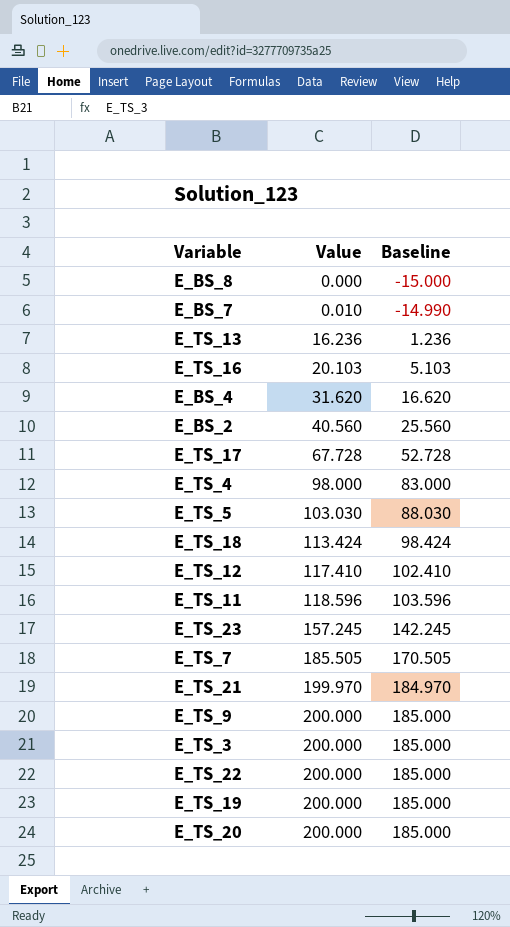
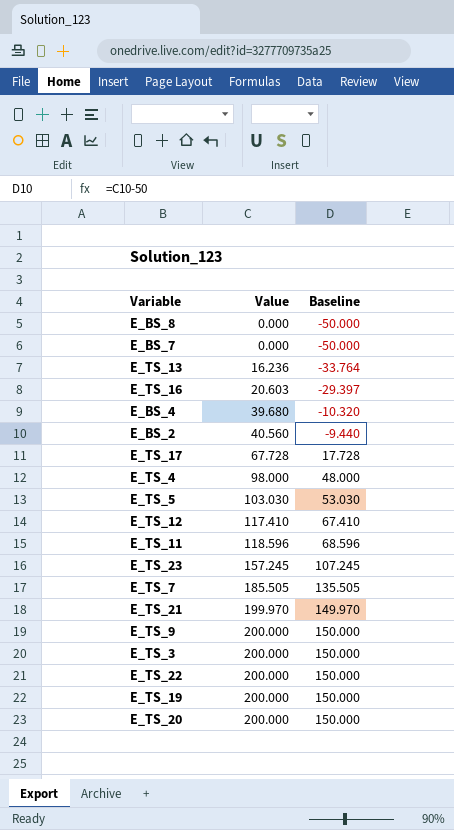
column Baseline | formula: [Value] - 15 -> [Value] - 50
row E_TS_18: 113.424 | 98.424 -> none
E_BS_7 | Value: 0.010 -> 0.000
E_TS_16 | Value: 20.103 -> 20.603
E_BS_4 | Value: 31.620 -> 39.680

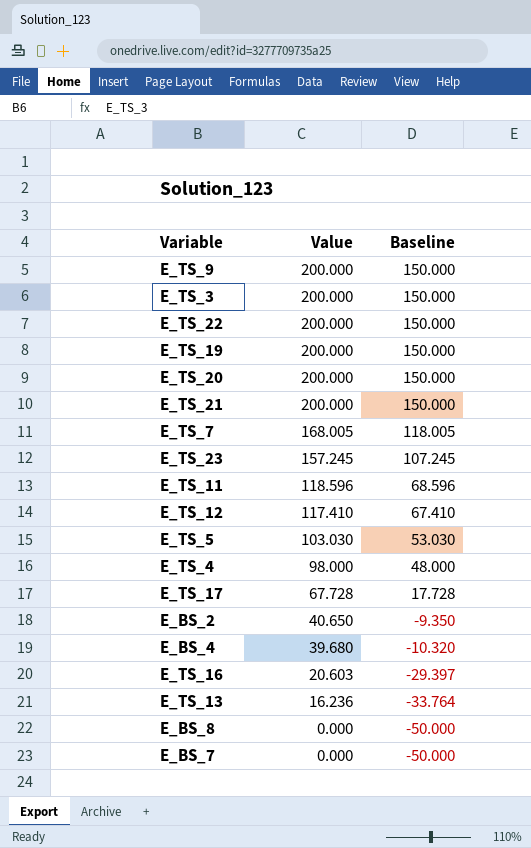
row order: Value ascending -> Value descending
E_TS_21 | Value: 199.970 -> 200.000
E_TS_21 | Baseline: 149.970 -> 150.000
E_TS_7 | Value: 185.505 -> 168.005
E_TS_7 | Baseline: 135.505 -> 118.005
E_BS_2 | Value: 40.560 -> 40.650
E_BS_2 | Baseline: -9.440 -> -9.350

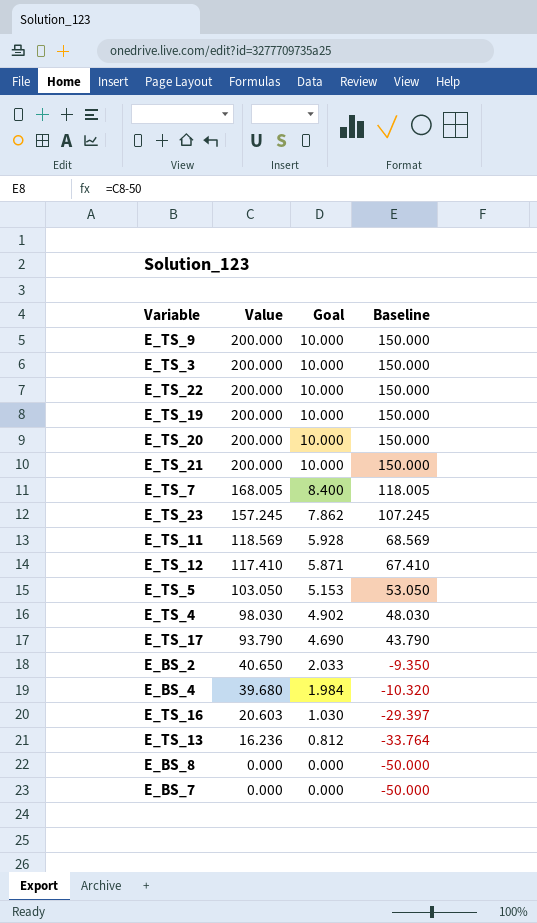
column Goal | formula: none -> [Value] * 0.05
E_TS_11 | Value: 118.596 -> 118.569
E_TS_11 | Baseline: 68.596 -> 68.569
E_TS_5 | Value: 103.030 -> 103.050
E_TS_5 | Baseline: 53.030 -> 53.050
E_TS_4 | Value: 98.000 -> 98.030
E_TS_4 | Baseline: 48.000 -> 48.030
E_TS_17 | Value: 67.728 -> 93.790
E_TS_17 | Baseline: 17.728 -> 43.790

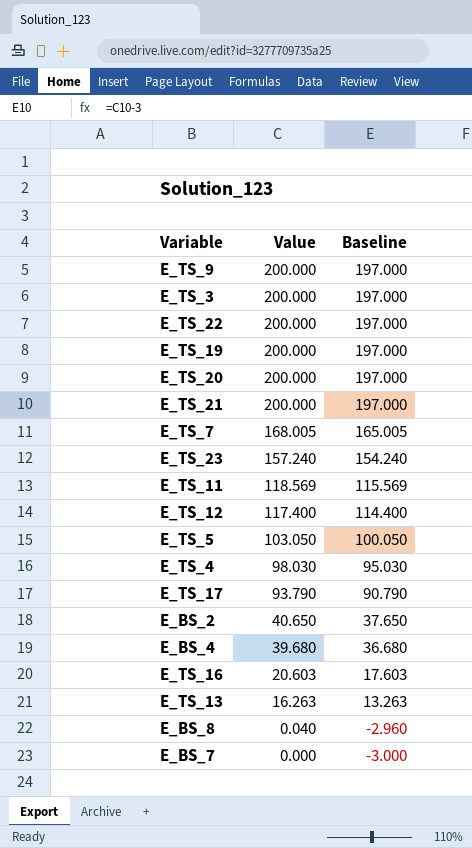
column Goal | formula: [Value] * 0.05 -> none
column Baseline | formula: [Value] - 50 -> [Value] - 3
E_TS_23 | Value: 157.245 -> 157.240
E_TS_12 | Value: 117.410 -> 117.400
E_TS_13 | Value: 16.236 -> 16.263
E_BS_8 | Value: 0.000 -> 0.040

